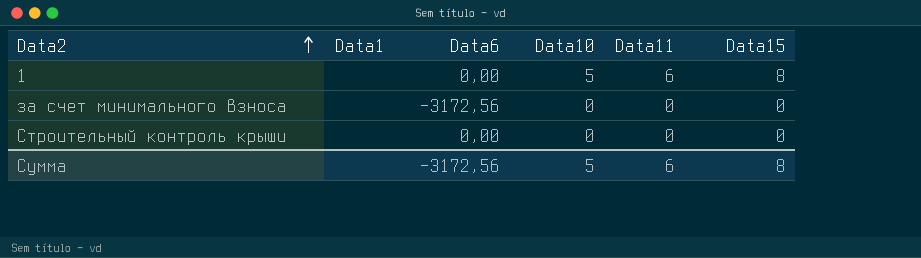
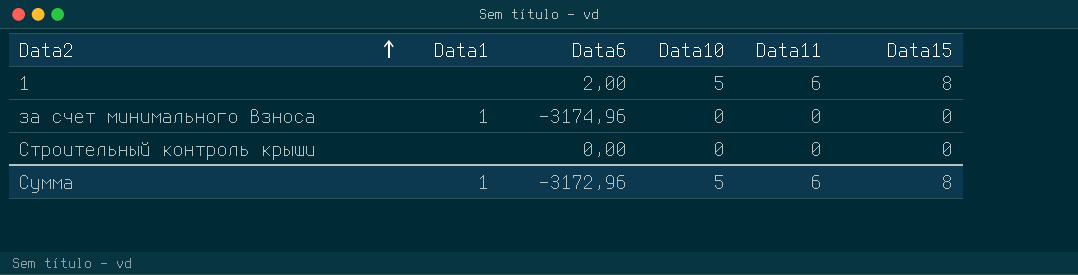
1 | Data6: 0,00 -> 2,00
за счет минимального взноса | Data1: none -> 1
за счет минимального взноса | Data6: -3172,56 -> -3174,96
Сумма | Data1: none -> 1
Сумма | Data6: -3172,56 -> -3172,96

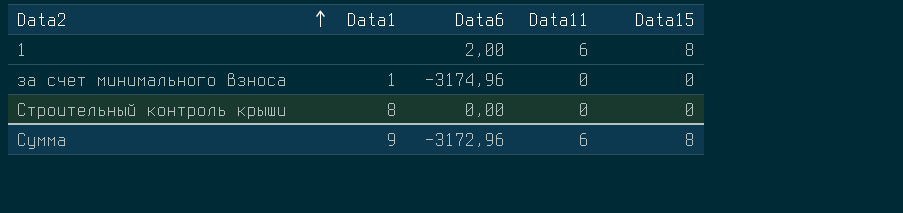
column Data10 | position: 4 -> none
Строительный контроль крыши | Data1: none -> 8
Сумма | Data1: 1 -> 9

